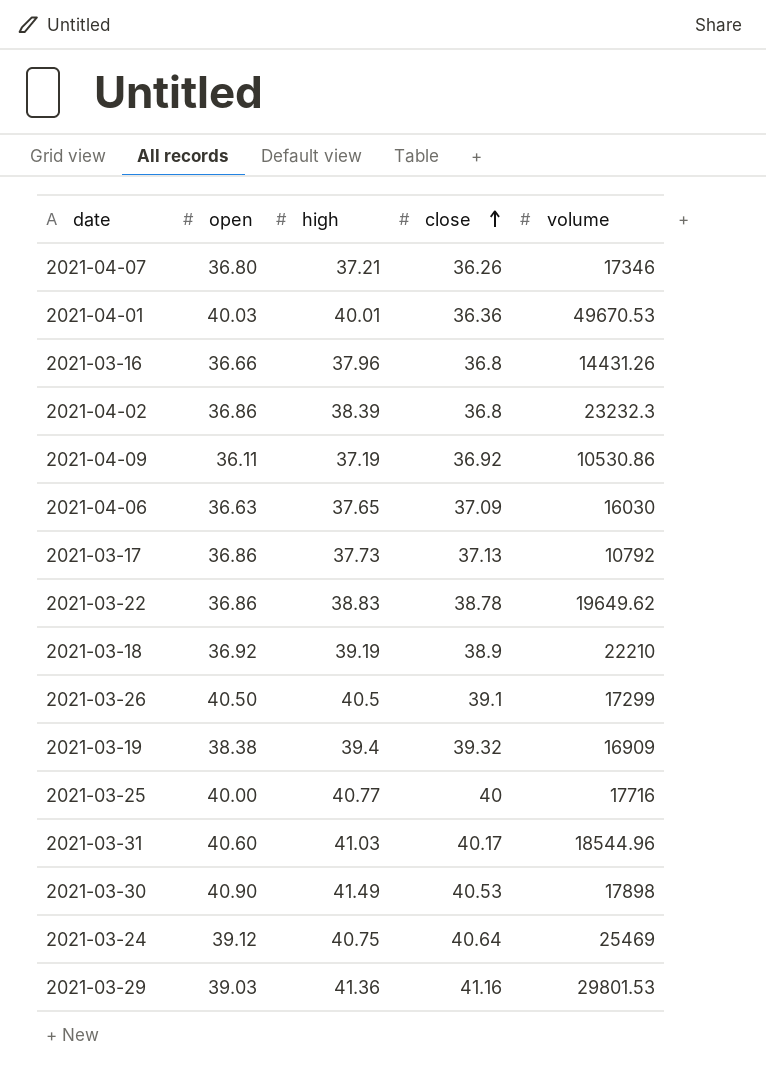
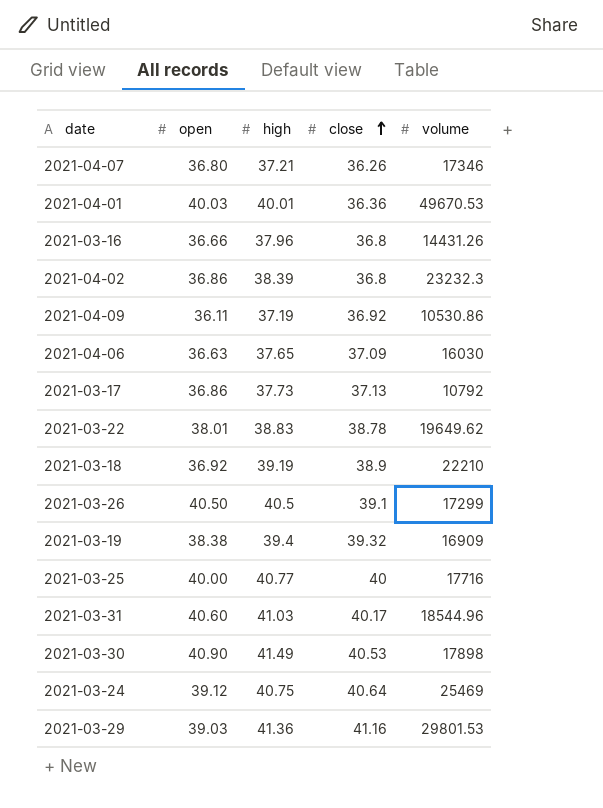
2021-03-22 | open: 36.86 -> 38.01

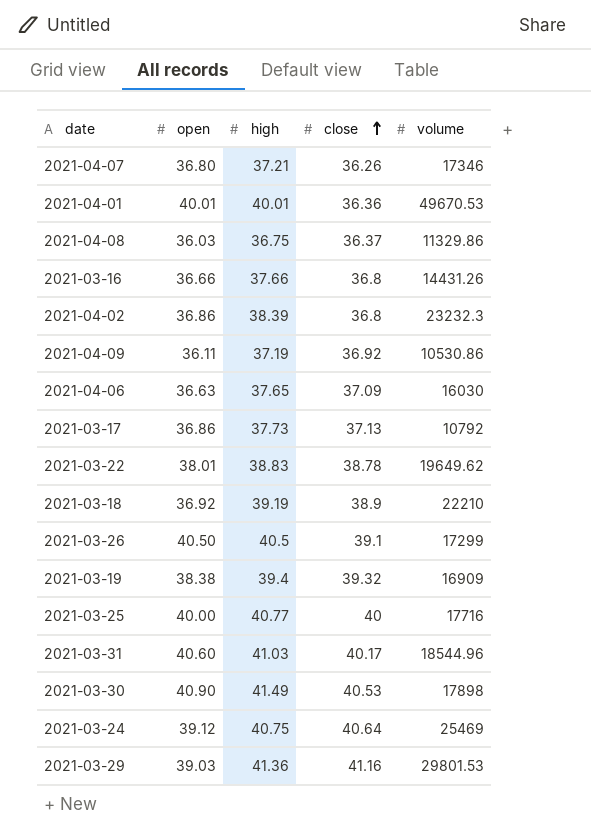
2021-04-01 | open: 40.03 -> 40.01
row 2021-04-08: none -> 36.03 | 36.75 | 36.37 | 11329.86
2021-03-16 | high: 37.96 -> 37.66

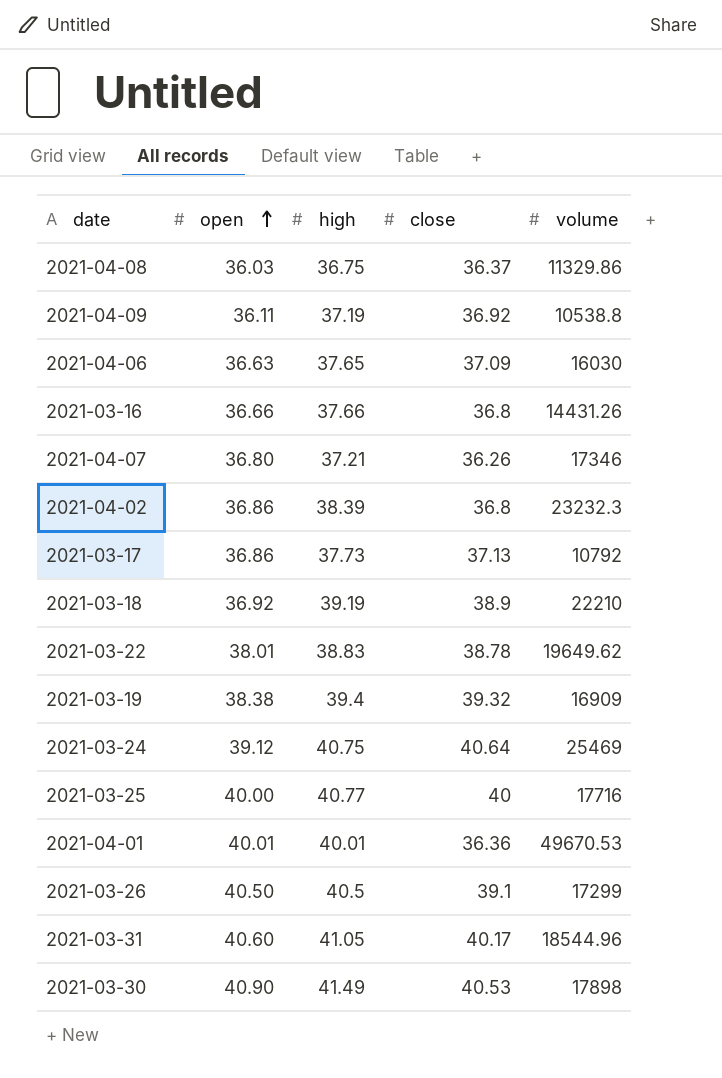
row order: close ascending -> open ascending
row 2021-03-29: 39.03 | 41.36 | 41.16 | 29801.53 -> none
2021-04-09 | volume: 10530.86 -> 10538.8
2021-03-31 | high: 41.03 -> 41.05

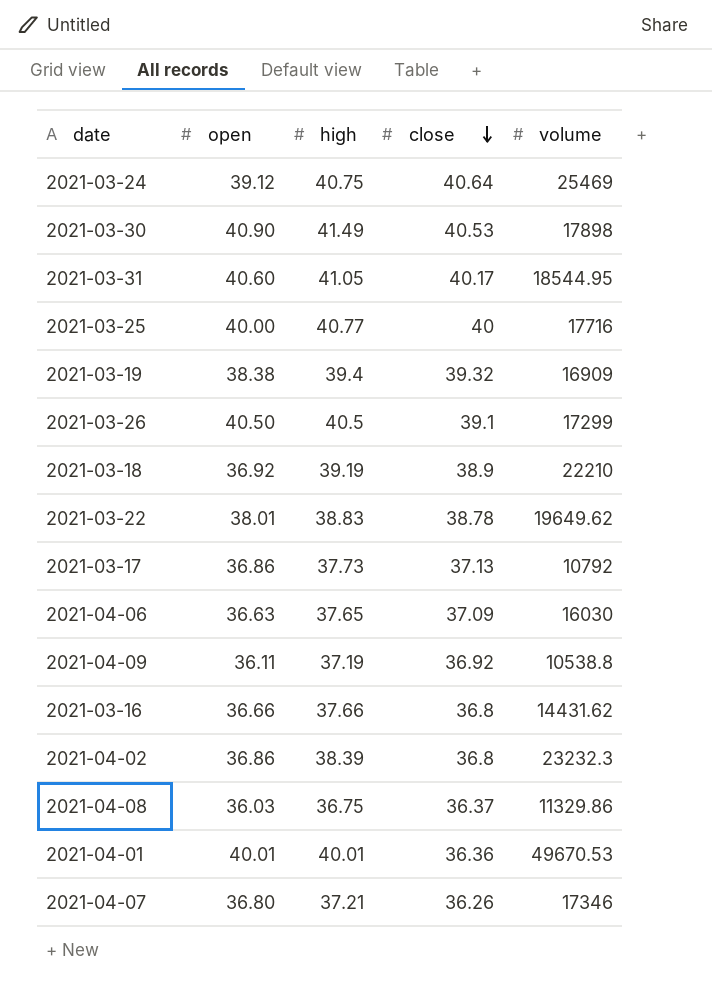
row order: open ascending -> close descending
2021-03-31 | volume: 18544.96 -> 18544.95
2021-03-16 | volume: 14431.26 -> 14431.62

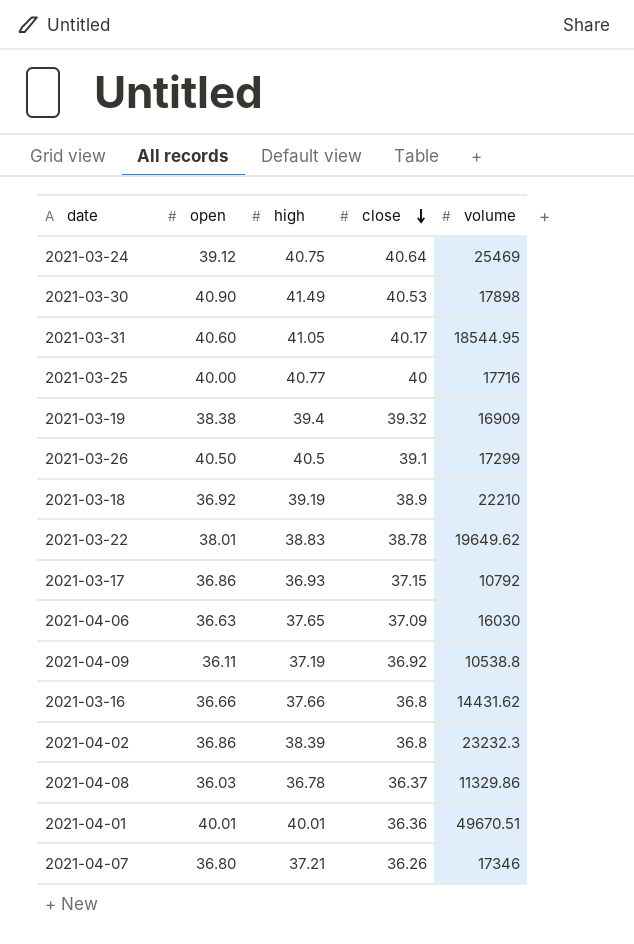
2021-03-17 | high: 37.73 -> 36.93
2021-03-17 | close: 37.13 -> 37.15
2021-04-08 | high: 36.75 -> 36.78
2021-04-01 | volume: 49670.53 -> 49670.51

